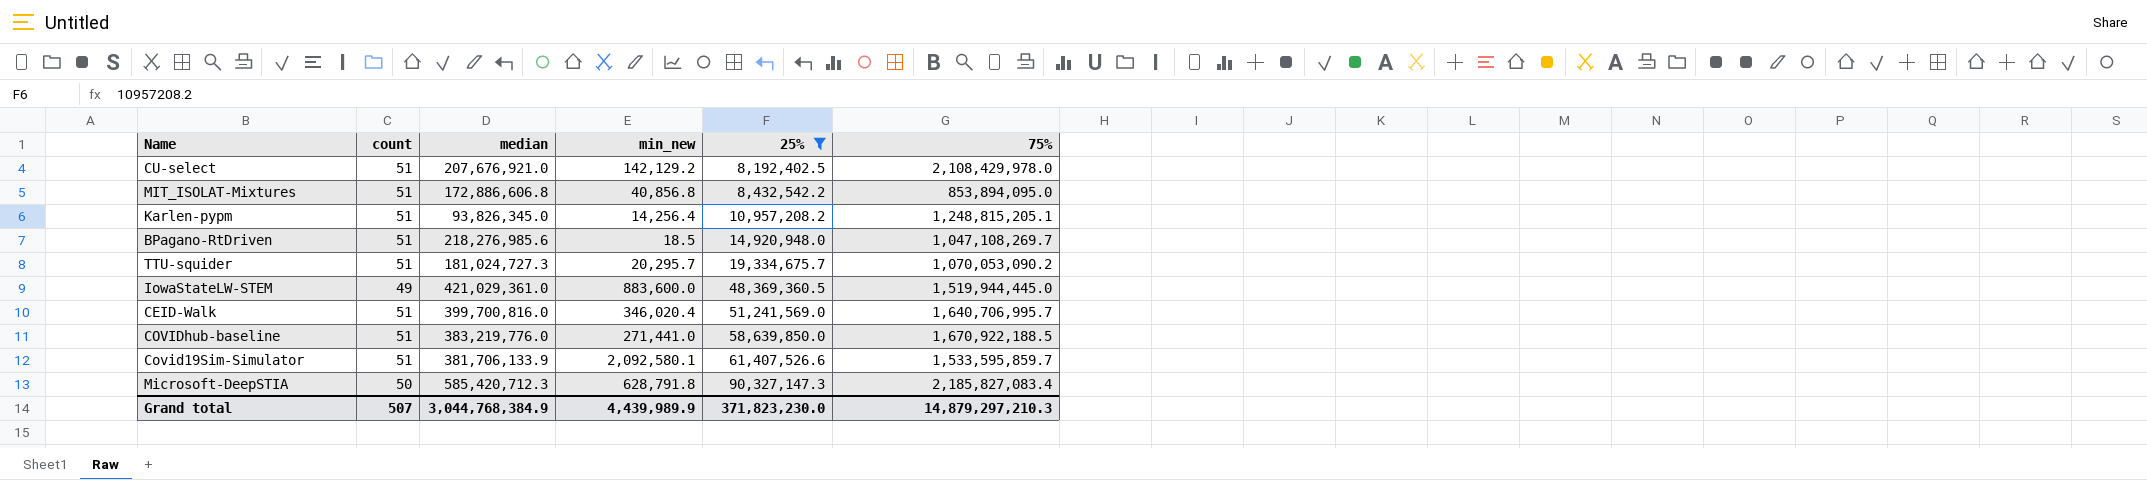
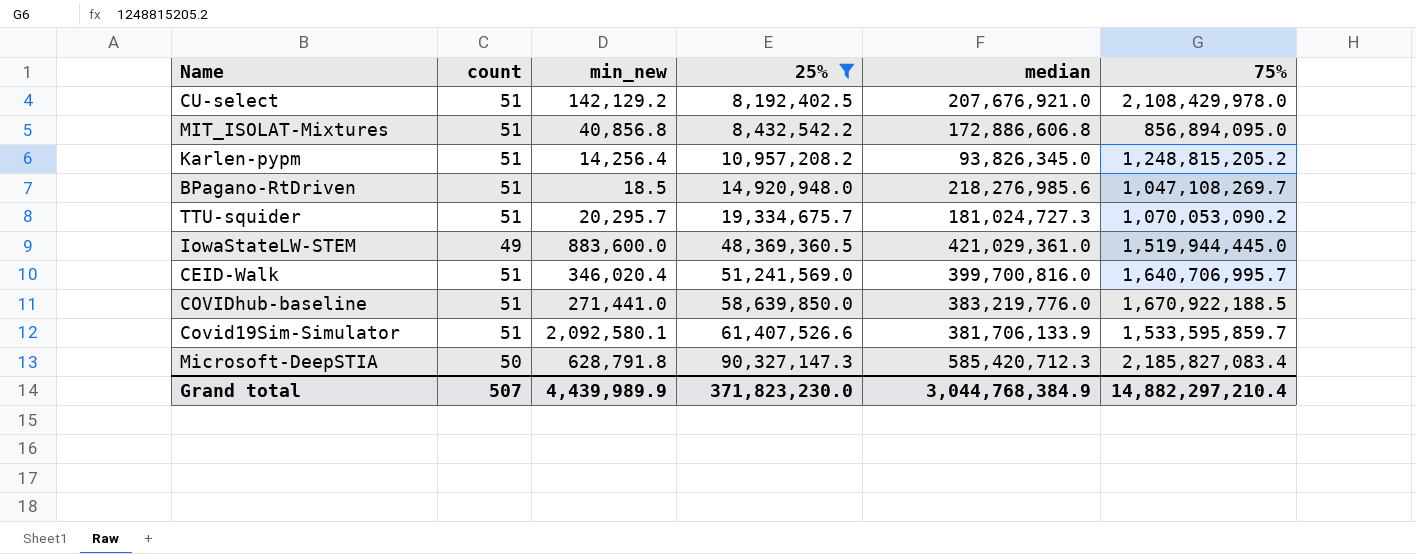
column median | position: 3 -> 5
MIT_ISOLAT-Mixtures | 75%: 853,894,095.0 -> 856,894,095.0
Karlen-pypm | 75%: 1,248,815,205.1 -> 1,248,815,205.2
Grand total | 75%: 14,879,297,210.3 -> 14,882,297,210.4

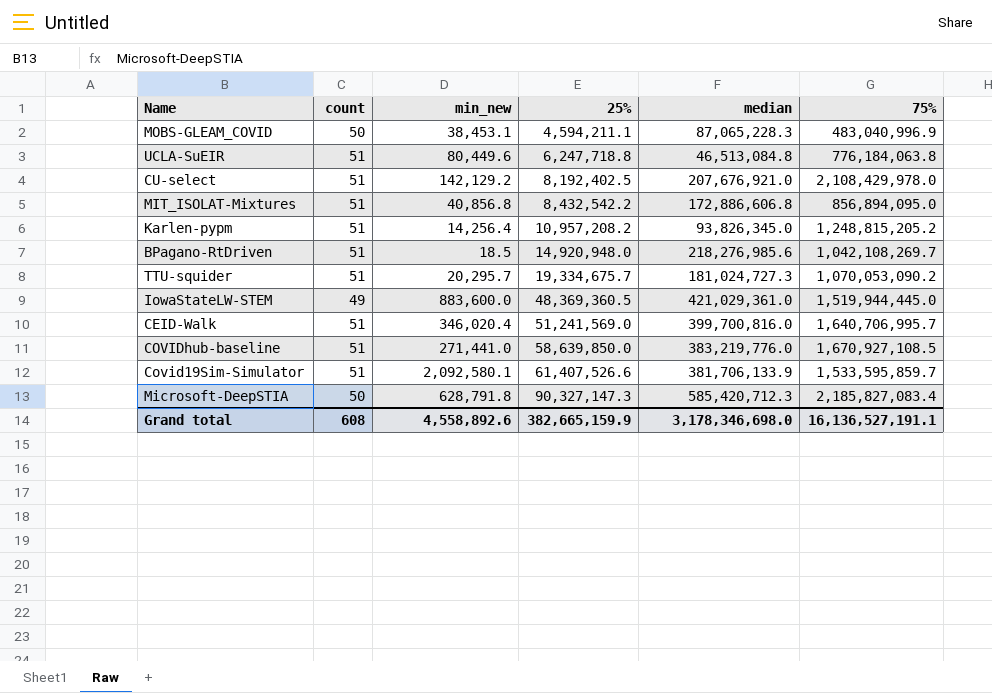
filter: 25% >= 8,192,402.5 -> none
BPagano-RtDriven | 75%: 1,047,108,269.7 -> 1,042,108,269.7
COVIDhub-baseline | 75%: 1,670,922,188.5 -> 1,670,927,108.5
Grand total | count: 507 -> 608
Grand total | min_new: 4,439,989.9 -> 4,558,892.6
Grand total | 25%: 371,823,230.0 -> 382,665,159.9
Grand total | median: 3,044,768,384.9 -> 3,178,346,698.0
Grand total | 75%: 14,882,297,210.4 -> 16,136,527,191.1

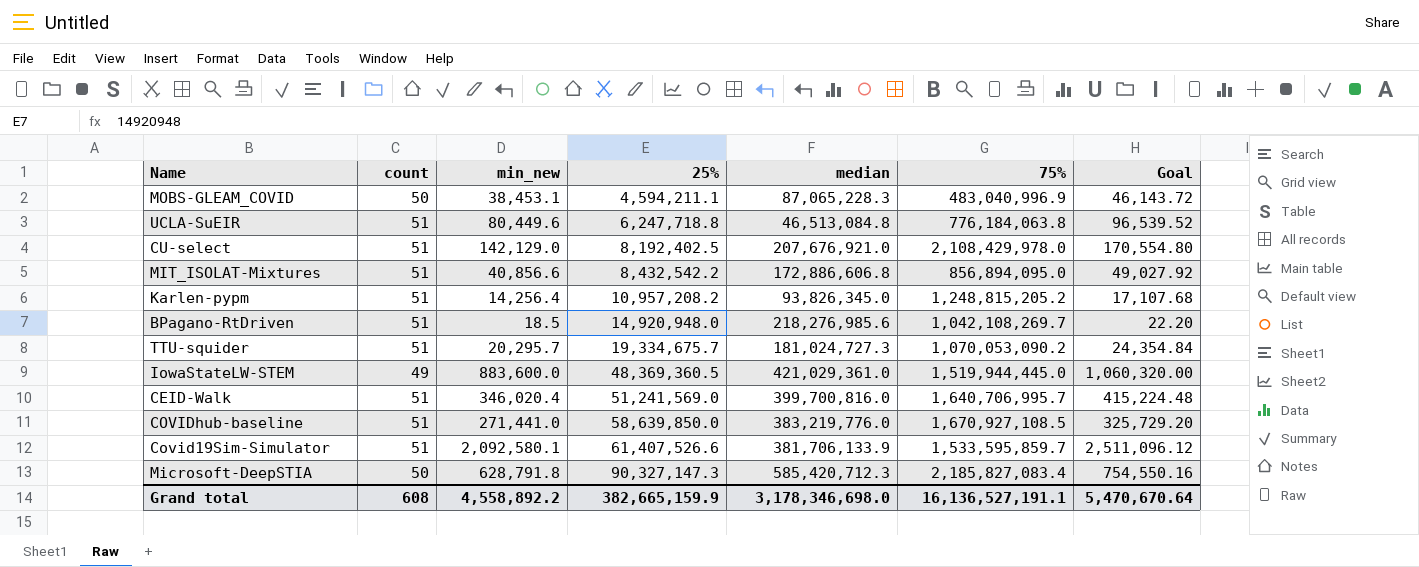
column Goal | formula: none -> [min_new] * 1.2
CU-select | min_new: 142,129.2 -> 142,129.0
MIT_ISOLAT-Mixtures | min_new: 40,856.8 -> 40,856.6
Grand total | min_new: 4,558,892.6 -> 4,558,892.2

